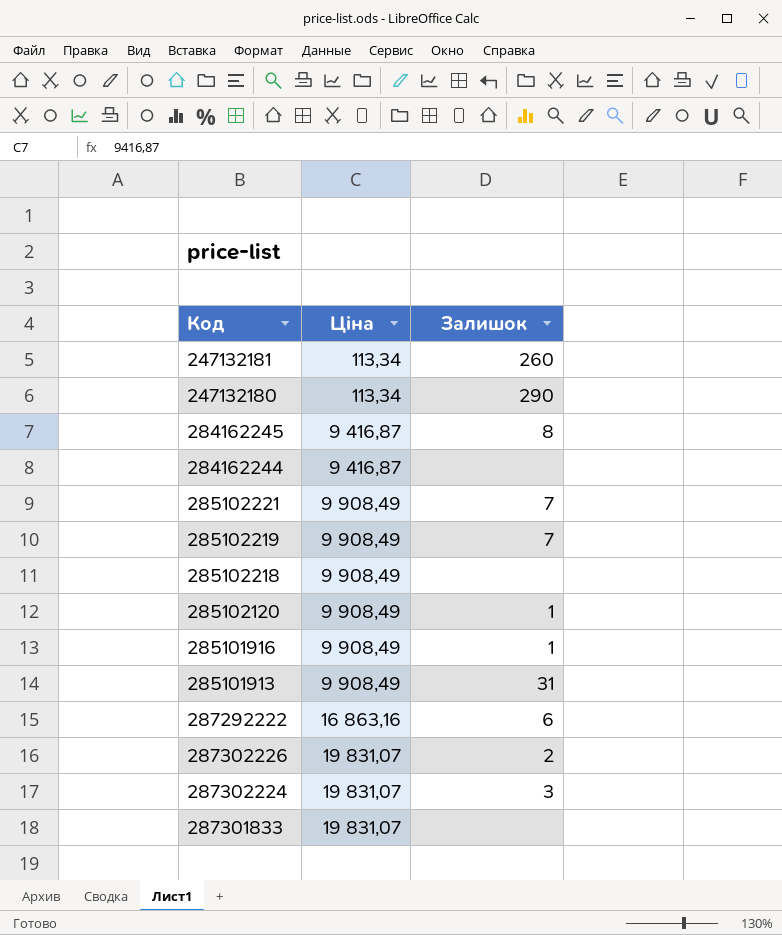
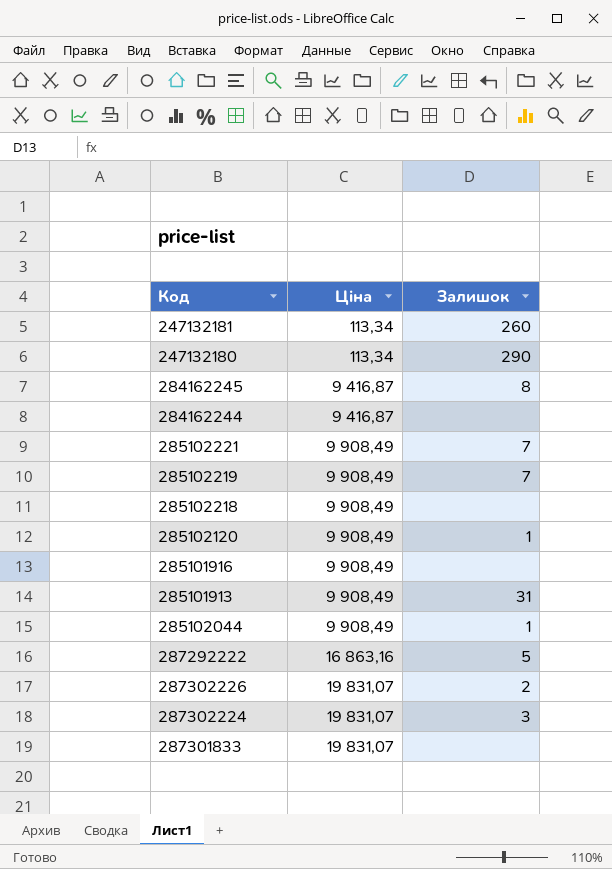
285101916 | Залишок: 1 -> none
row 285102044: none -> 9 908,49 | 1
287292222 | Залишок: 6 -> 5

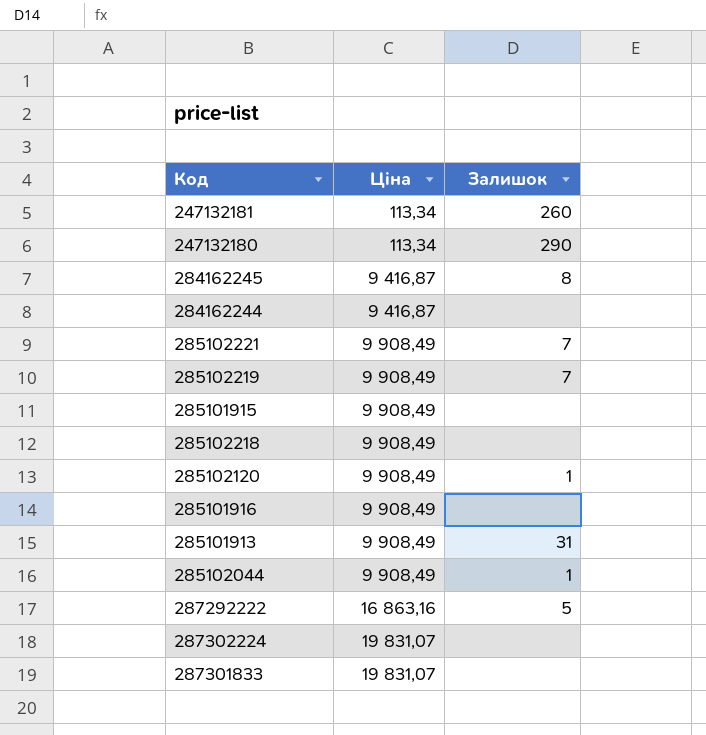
row 287302226: 19 831,07 | 2 -> none
row 285101915: none -> 9 908,49 | none
287302224 | Залишок: 3 -> none

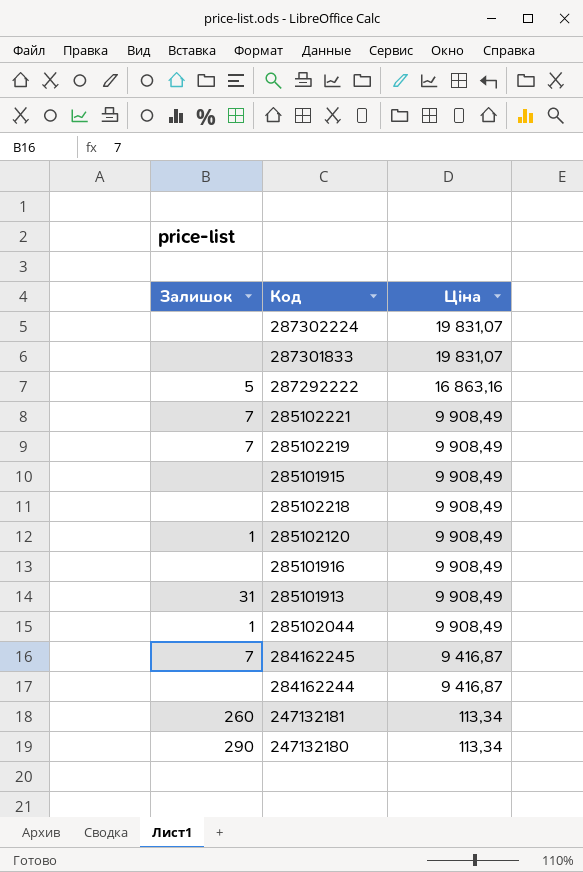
row order: Ціна ascending -> Ціна descending
column Залишок | position: 3 -> 1
284162245 | Залишок: 8 -> 7

